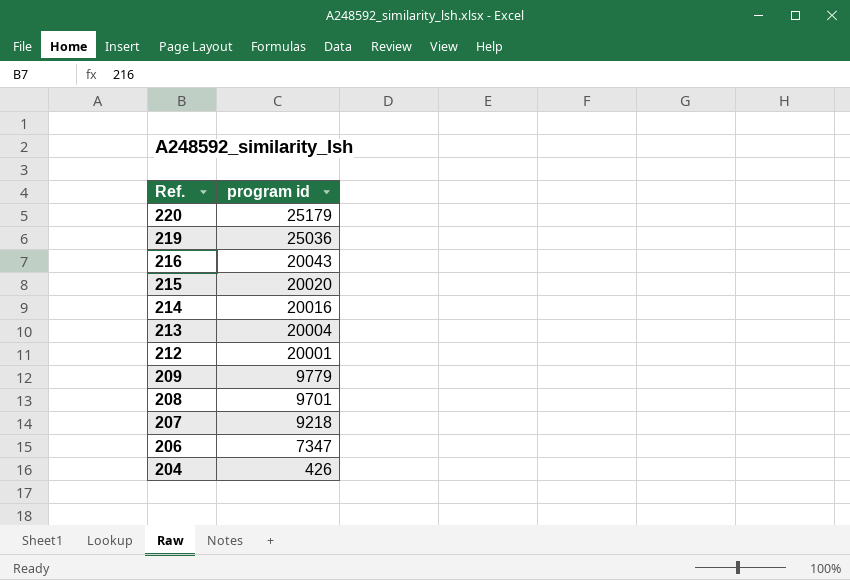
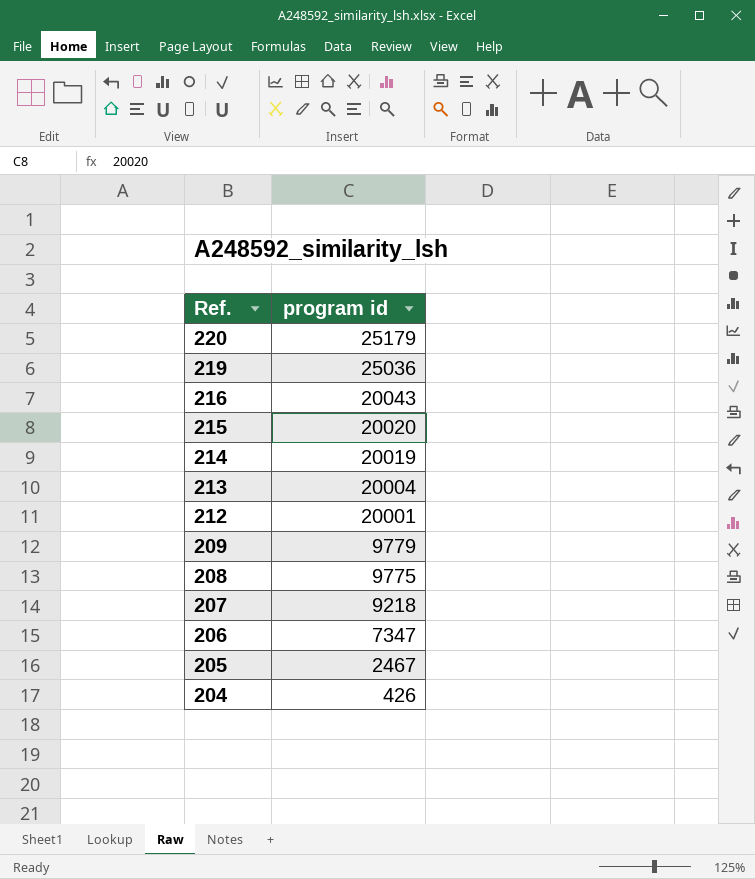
214 | program id: 20016 -> 20019
208 | program id: 9701 -> 9775
row 205: none -> 2467

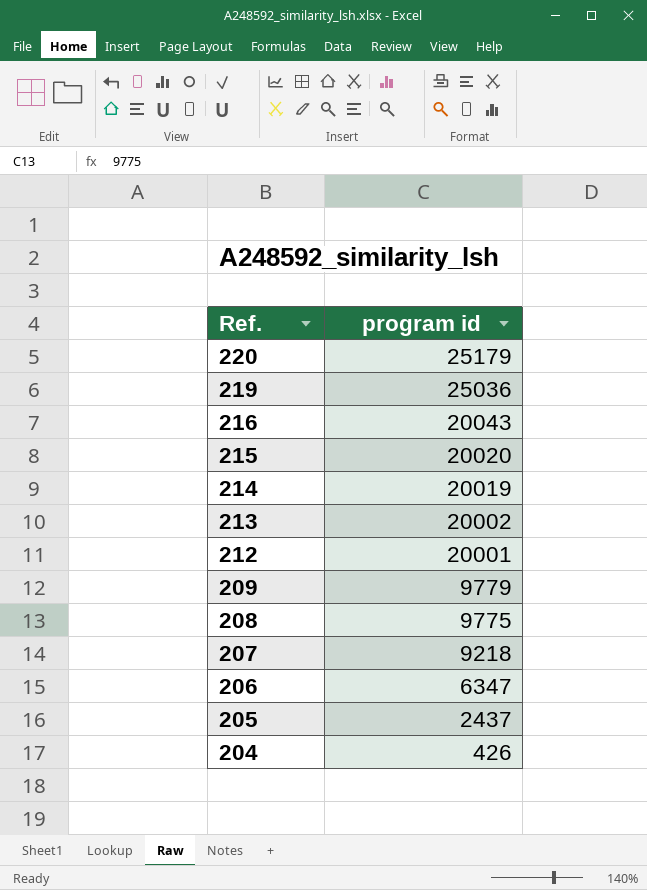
213 | program id: 20004 -> 20002
206 | program id: 7347 -> 6347
205 | program id: 2467 -> 2437

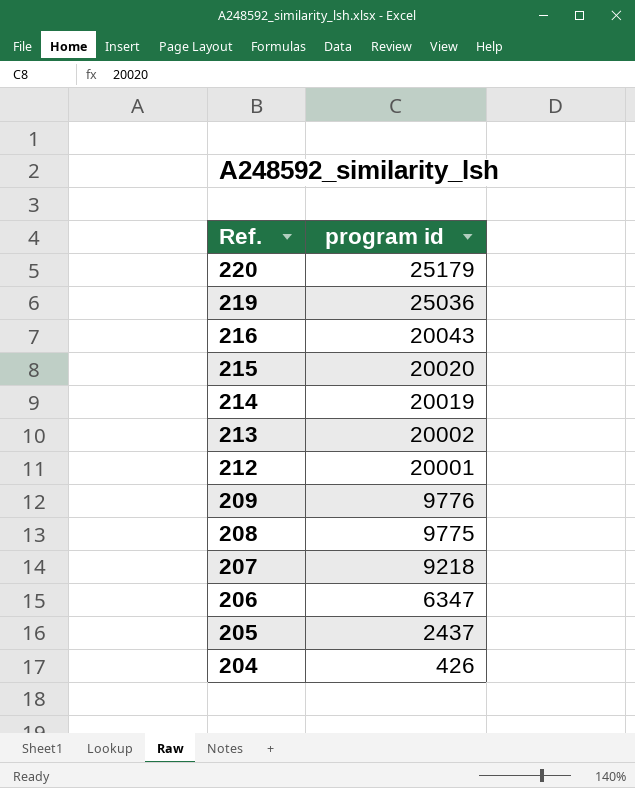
209 | program id: 9779 -> 9776

